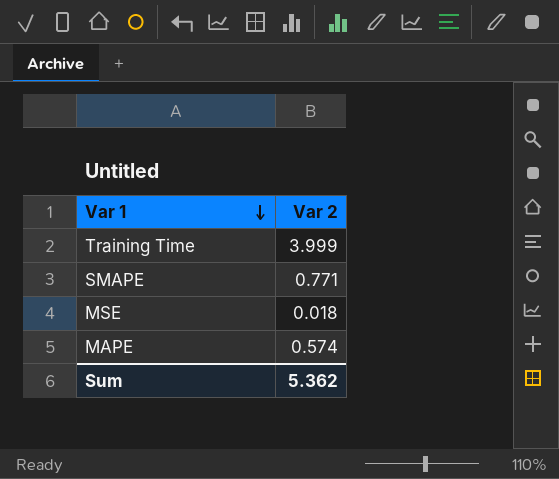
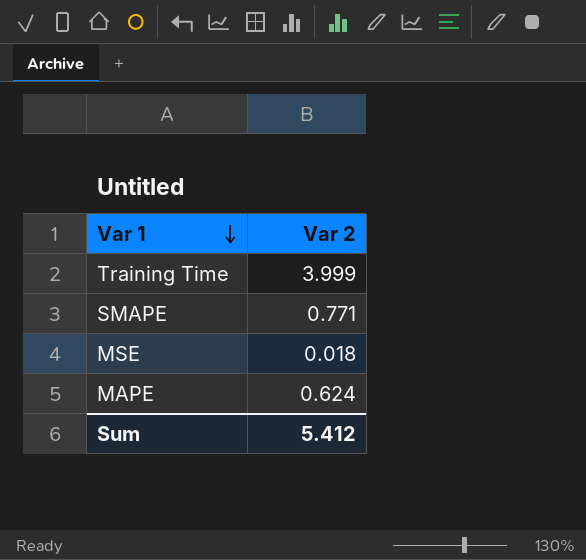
MAPE | Var 2: 0.574 -> 0.624
Sum | Var 2: 5.362 -> 5.412

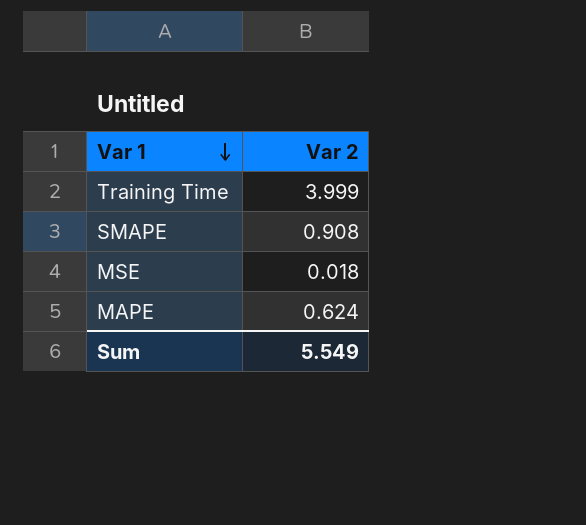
SMAPE | Var 2: 0.771 -> 0.908
Sum | Var 2: 5.412 -> 5.549

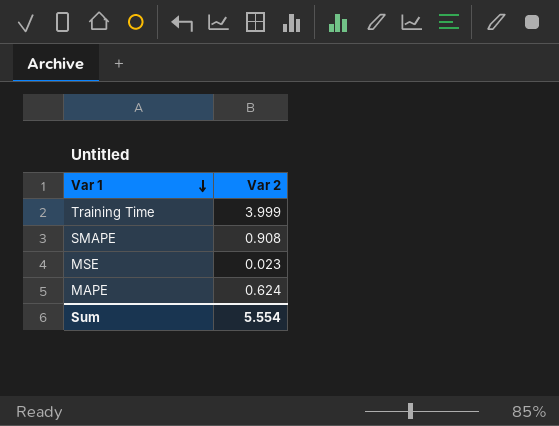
MSE | Var 2: 0.018 -> 0.023
Sum | Var 2: 5.549 -> 5.554

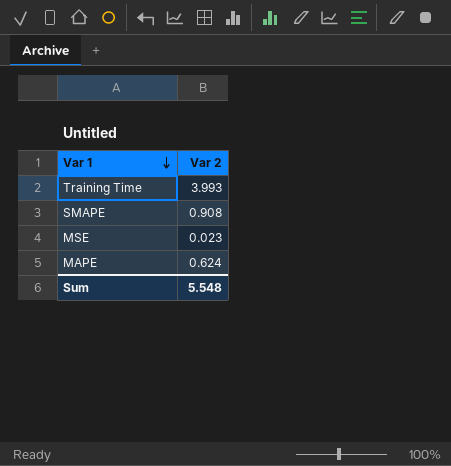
Training Time | Var 2: 3.999 -> 3.993
Sum | Var 2: 5.554 -> 5.548

